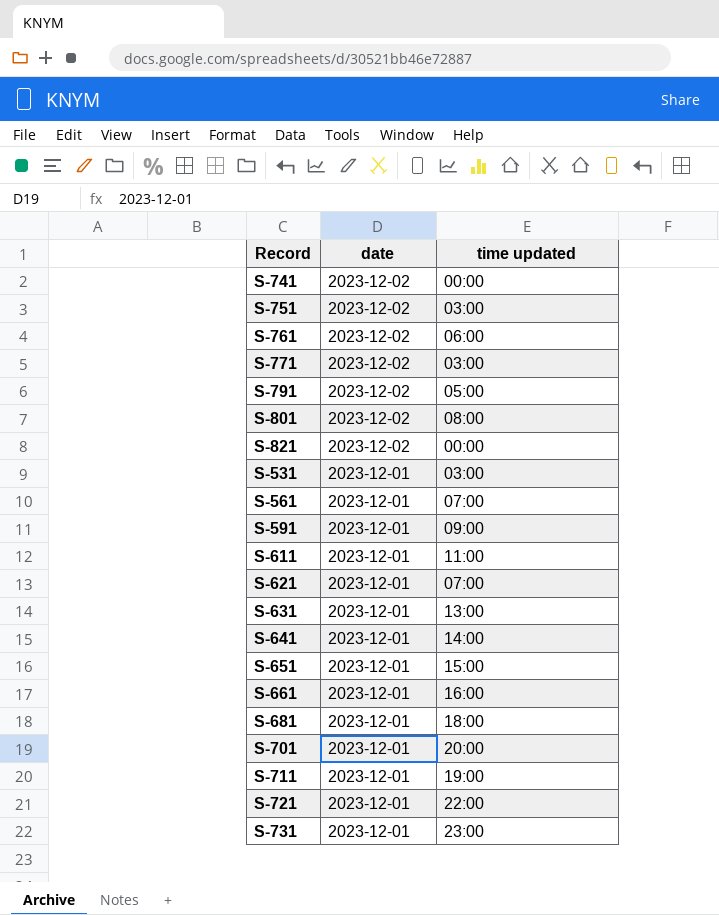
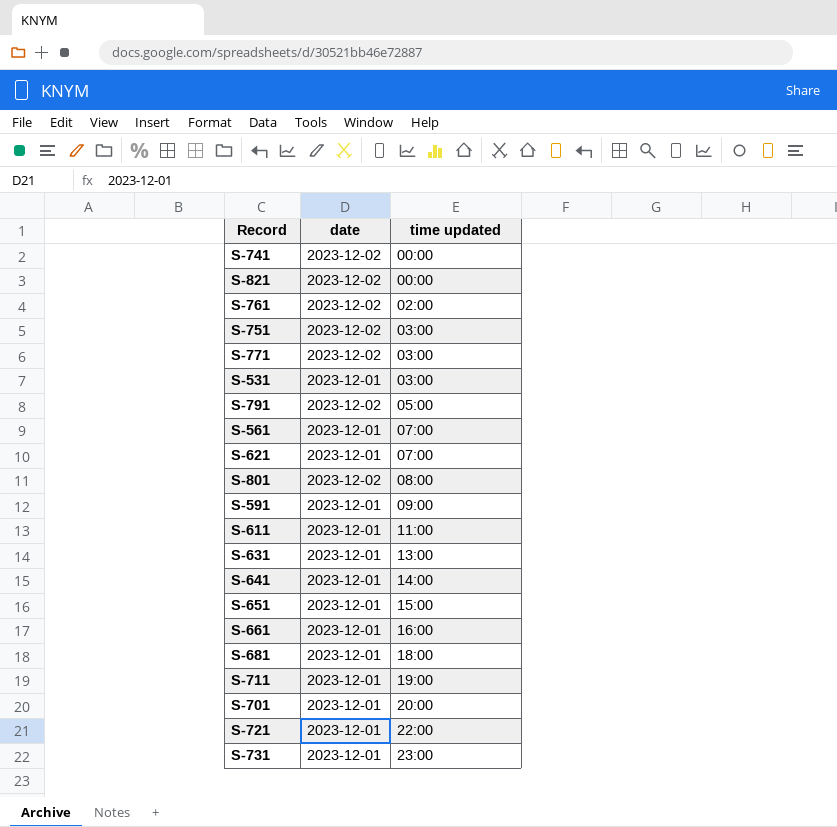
row order: date descending -> time updated ascending
S-761 | time updated: 06:00 -> 02:00

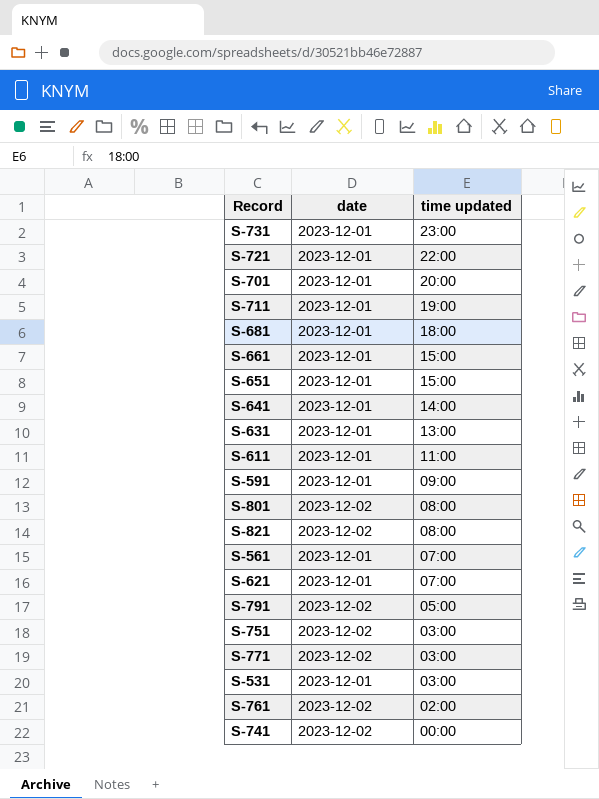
row order: time updated ascending -> time updated descending
S-661 | time updated: 16:00 -> 15:00
S-821 | time updated: 00:00 -> 08:00

